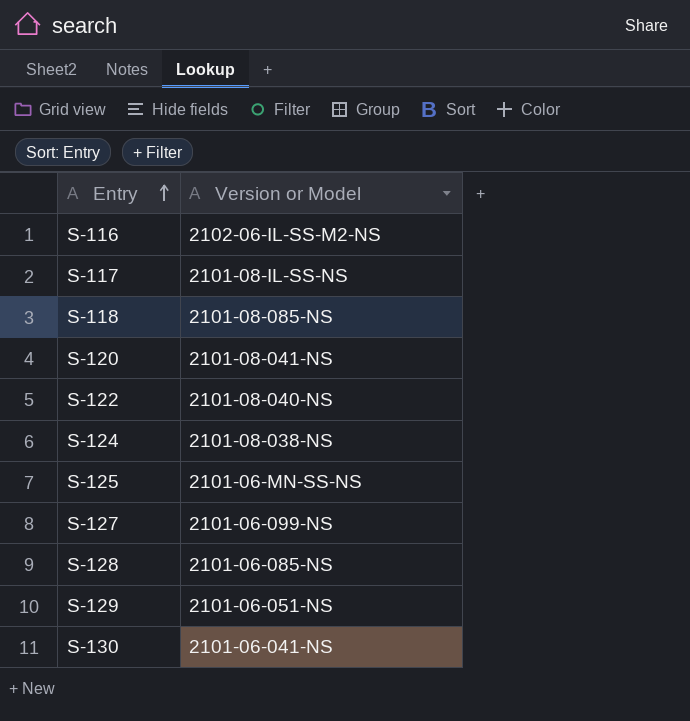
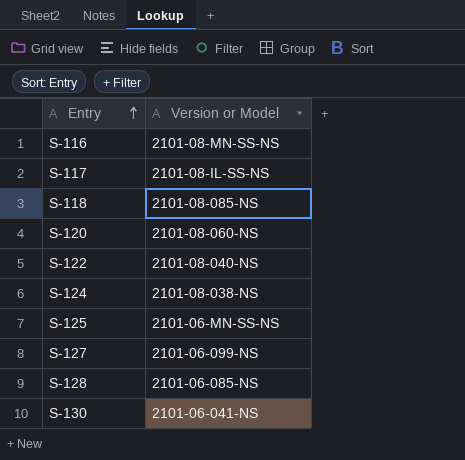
row S-129: 2101-06-051-NS -> none
S-116 | Version or Model: 2102-06-IL-SS-M2-NS -> 2101-08-MN-SS-NS
S-120 | Version or Model: 2101-08-041-NS -> 2101-08-060-NS

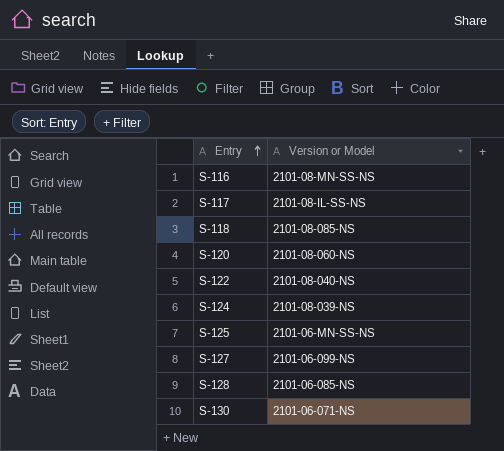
S-124 | Version or Model: 2101-08-038-NS -> 2101-08-039-NS
S-130 | Version or Model: 2101-06-041-NS -> 2101-06-071-NS

